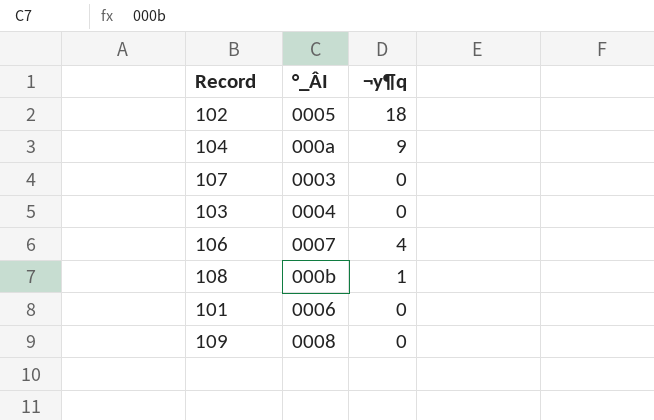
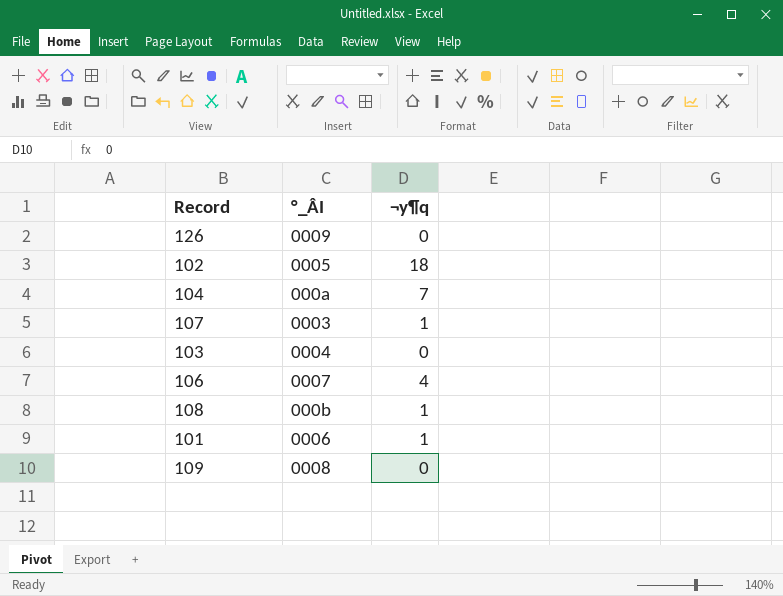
row 126: none -> 0009 | 0
104 | ¬y¶q: 9 -> 7
107 | ¬y¶q: 0 -> 1
101 | ¬y¶q: 0 -> 1

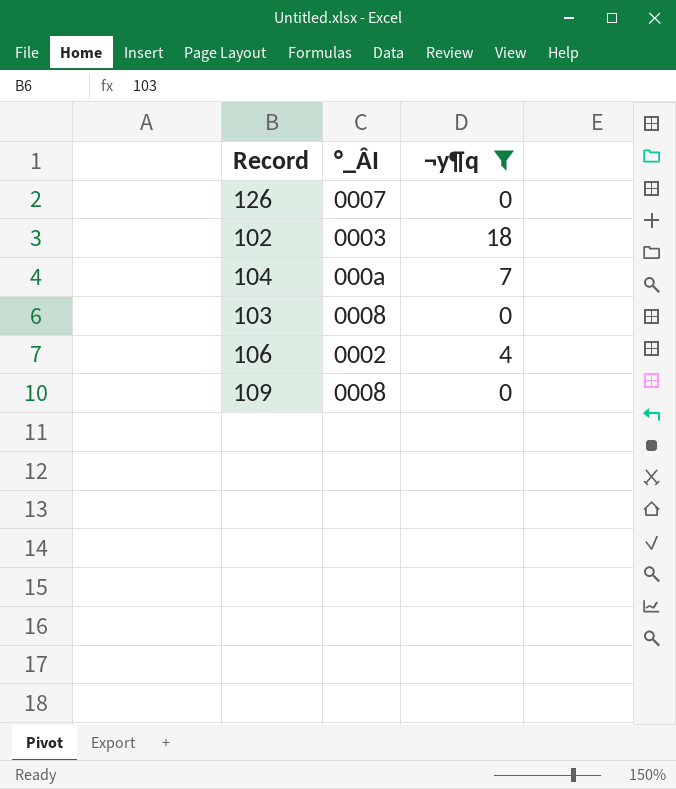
filter: none -> ¬y¶q != 1
126 | °_ÂI: 0009 -> 0007
102 | °_ÂI: 0005 -> 0003
103 | °_ÂI: 0004 -> 0008
106 | °_ÂI: 0007 -> 0002

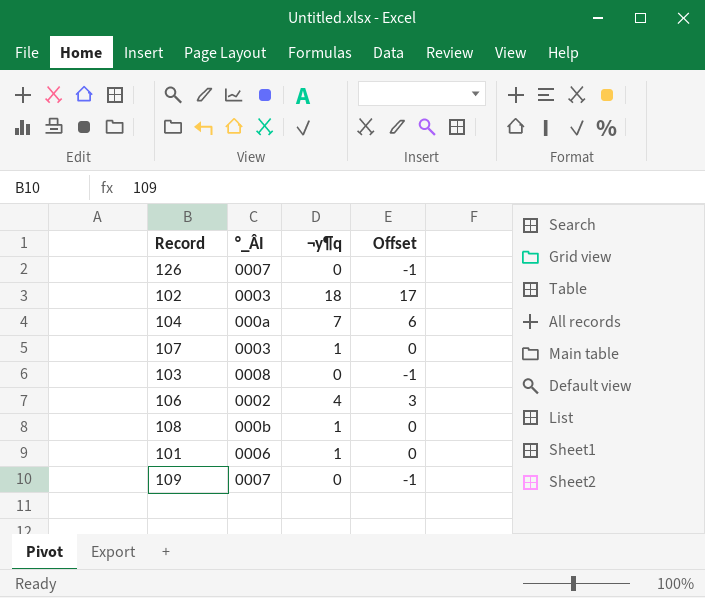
filter: ¬y¶q != 1 -> none
column Offset | formula: none -> [¬y¶q] - 1
109 | °_ÂI: 0008 -> 0007

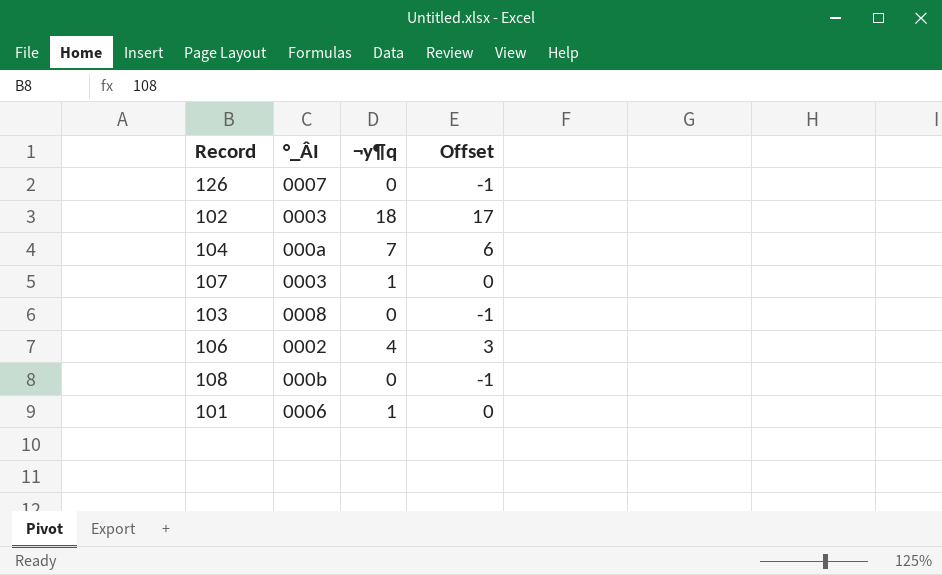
row 109: 0007 | 0 | -1 -> none
108 | ¬y¶q: 1 -> 0
108 | Offset: 0 -> -1

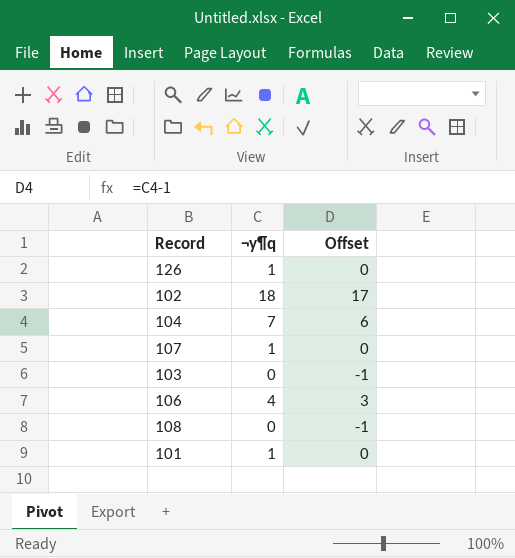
column °_ÂI | position: 2 -> none
126 | ¬y¶q: 0 -> 1
126 | Offset: -1 -> 0

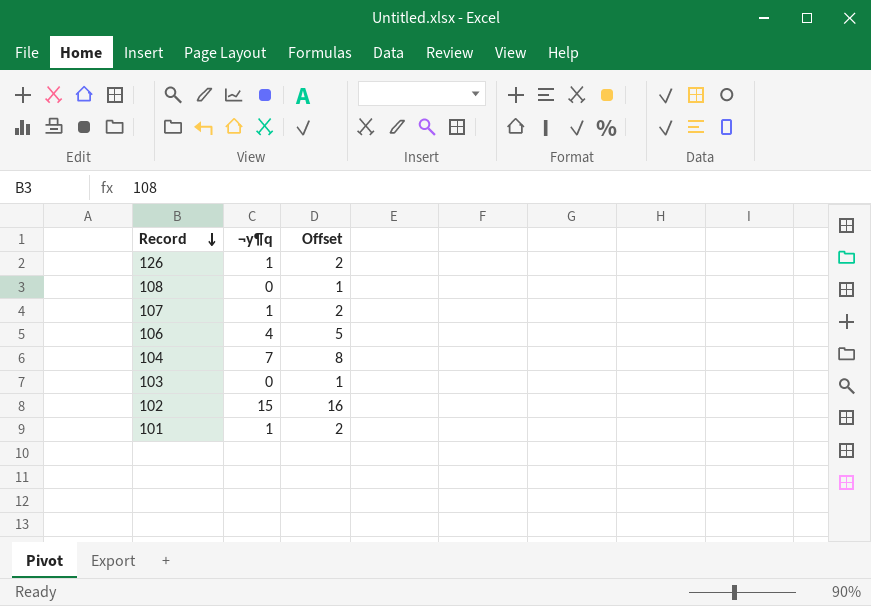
row order: none -> Record descending
column Offset | formula: [¬y¶q] - 1 -> [¬y¶q] + 1
102 | ¬y¶q: 18 -> 15

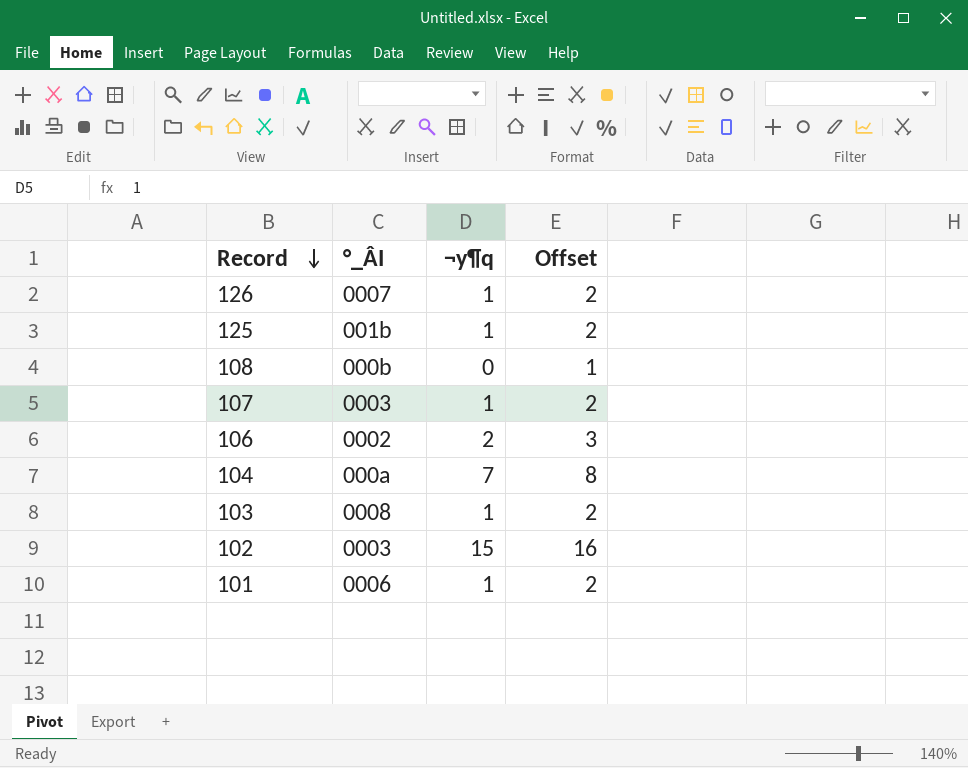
column °_ÂI | position: none -> 2
row 125: none -> 001b | 1 | 2
106 | ¬y¶q: 4 -> 2
106 | Offset: 5 -> 3
103 | ¬y¶q: 0 -> 1
103 | Offset: 1 -> 2

